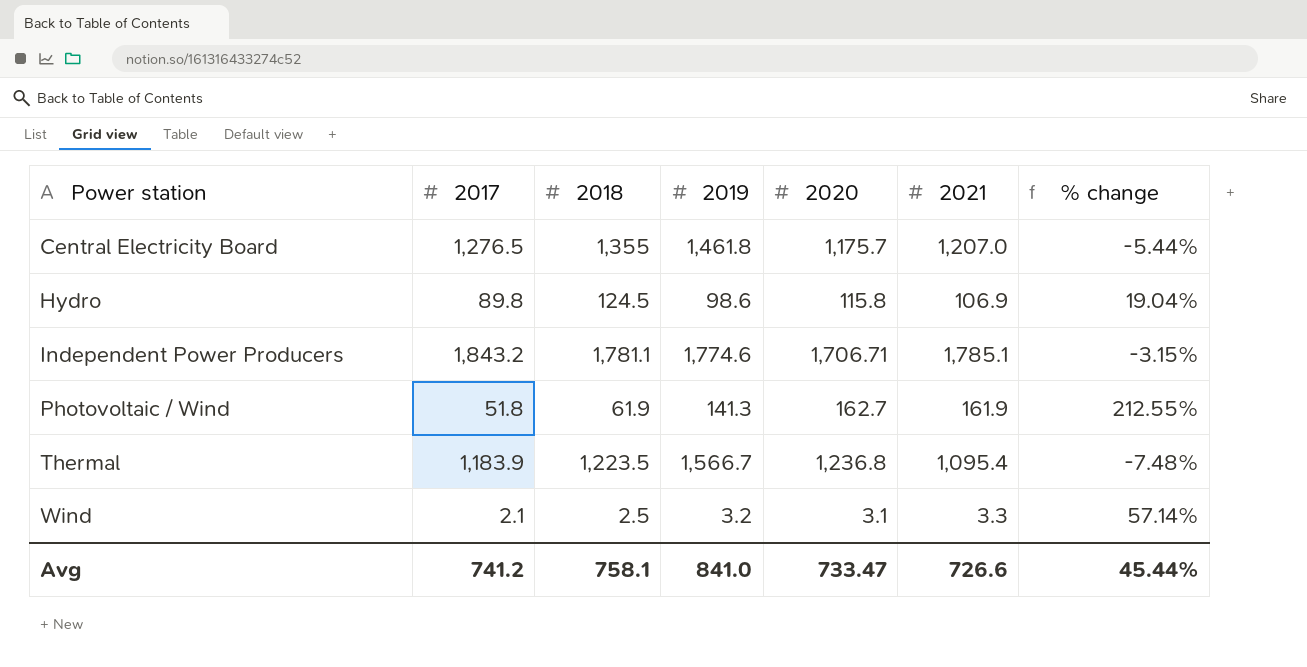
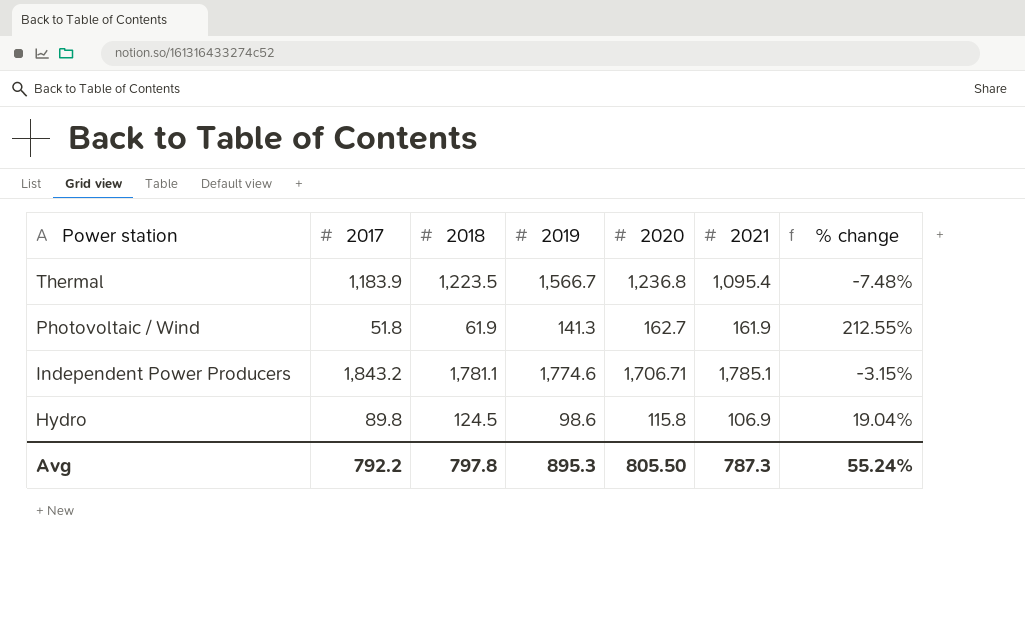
row order: Power station ascending -> Power station descending
row Central Electricity Board: 1,276.5 | 1,355 | 1,461.8 | 1,175.7 | 1,207.0 | -5.44% -> none
row Wind: 2.1 | 2.5 | 3.2 | 3.1 | 3.3 | 57.14% -> none
Avg | 2017: 741.2 -> 792.2
Avg | 2018: 758.1 -> 797.8
Avg | 2019: 841.0 -> 895.3
Avg | 2020: 733.47 -> 805.50
Avg | 2021: 726.6 -> 787.3
Avg | % change: 45.44% -> 55.24%

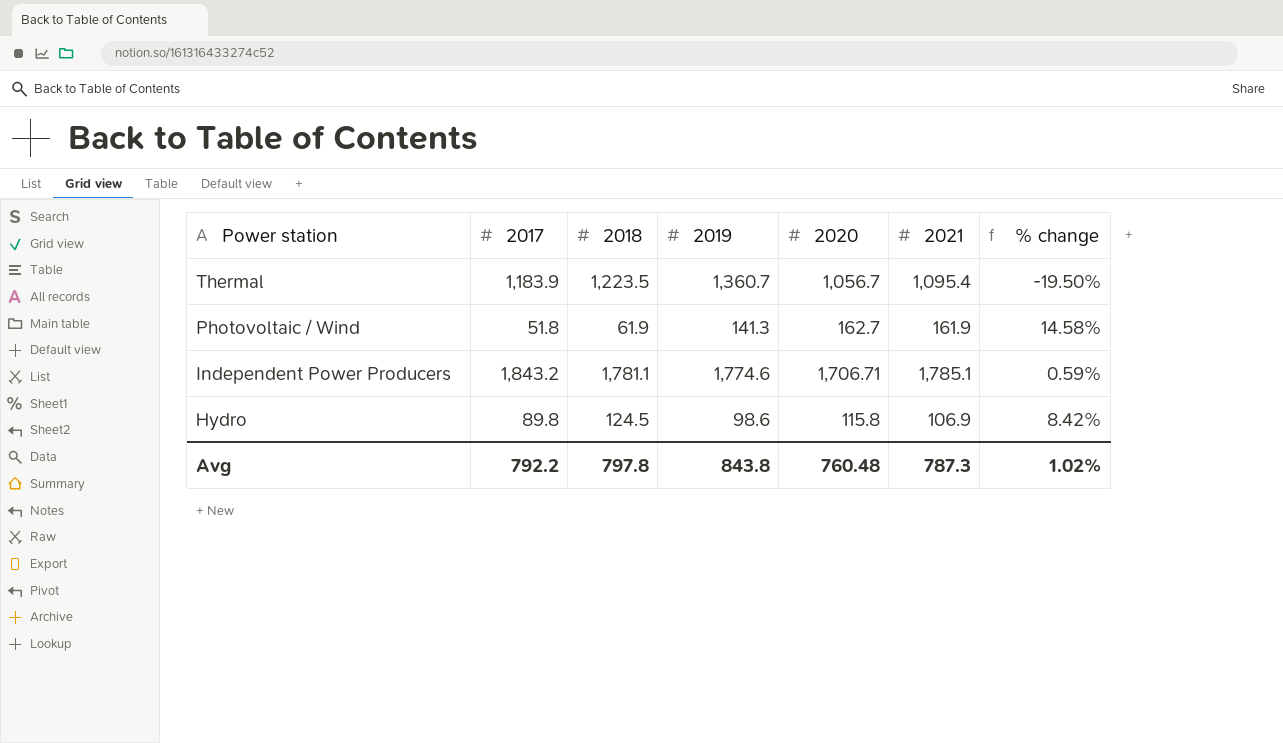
column % change | formula: ([2021] - [2017]) / [2017] -> ([2021] - [2019]) / [2019]
Thermal | 2019: 1,566.7 -> 1,360.7
Thermal | 2020: 1,236.8 -> 1,056.7
Avg | 2019: 895.3 -> 843.8
Avg | 2020: 805.50 -> 760.48
Avg | % change: 55.24% -> 1.02%

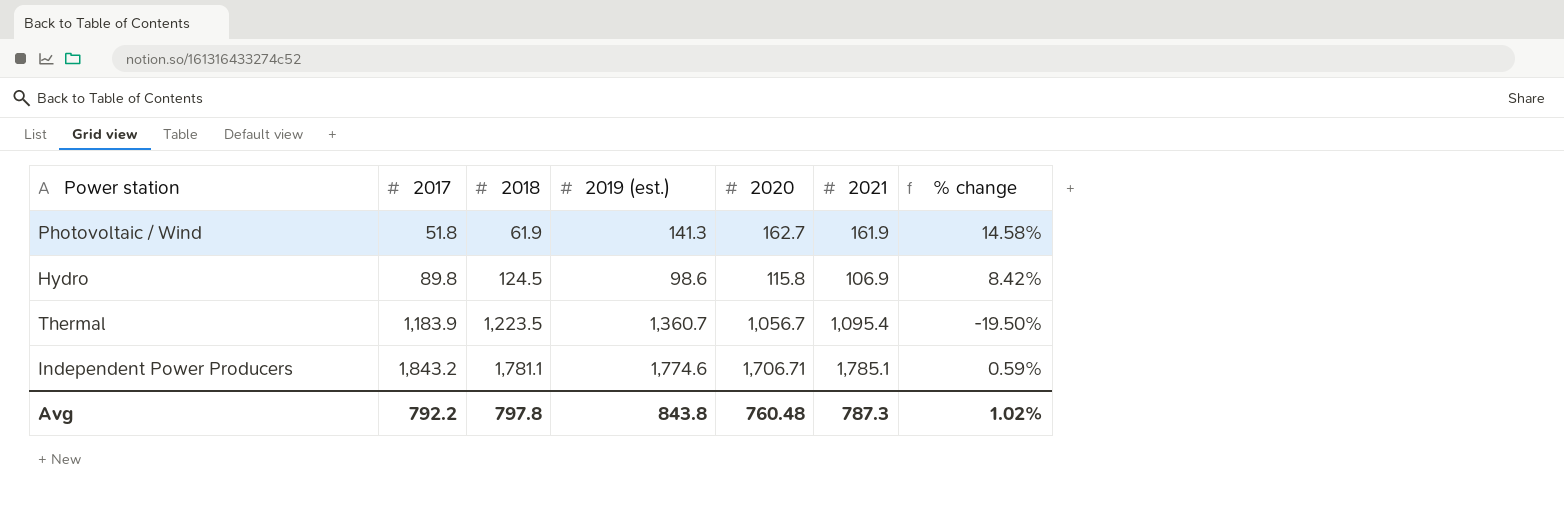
row order: Power station descending -> 2017 ascending
column name: 2019 -> 2019 (est.)

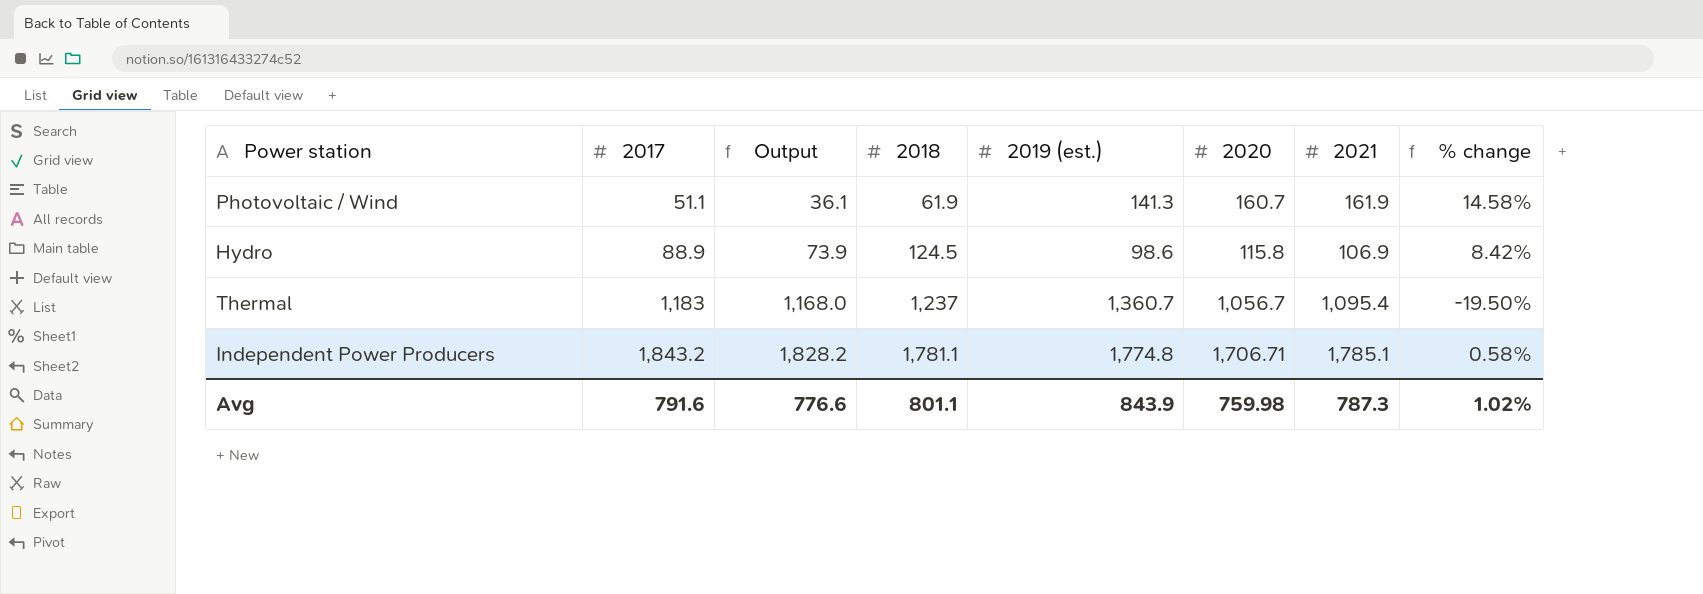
column Output | formula: none -> [2017] - 15
Photovoltaic / Wind | 2017: 51.8 -> 51.1
Photovoltaic / Wind | 2020: 162.7 -> 160.7
Hydro | 2017: 89.8 -> 88.9
Thermal | 2017: 1,183.9 -> 1,183
Thermal | 2018: 1,223.5 -> 1,237
Independent Power Producers | 2019 (est.): 1,774.6 -> 1,774.8
Independent Power Producers | % change: 0.59% -> 0.58%
Avg | 2017: 792.2 -> 791.6
Avg | 2018: 797.8 -> 801.1
Avg | 2019 (est.): 843.8 -> 843.9
Avg | 2020: 760.48 -> 759.98

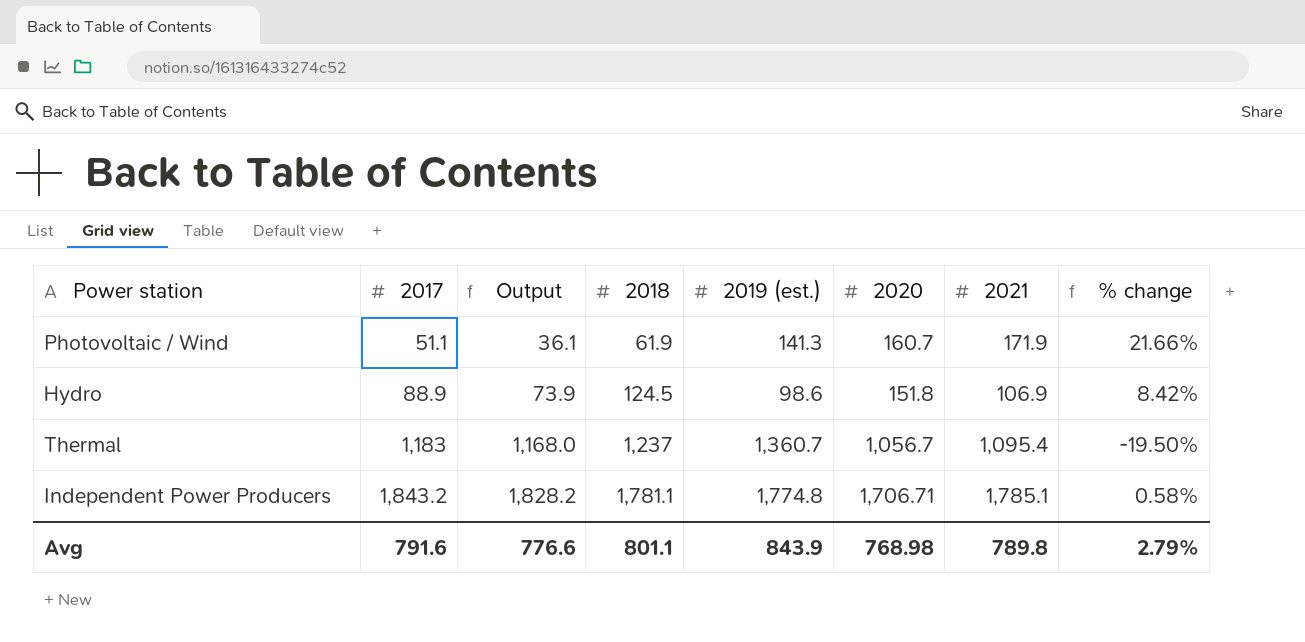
Photovoltaic / Wind | 2021: 161.9 -> 171.9
Photovoltaic / Wind | % change: 14.58% -> 21.66%
Hydro | 2020: 115.8 -> 151.8
Avg | 2020: 759.98 -> 768.98
Avg | 2021: 787.3 -> 789.8
Avg | % change: 1.02% -> 2.79%

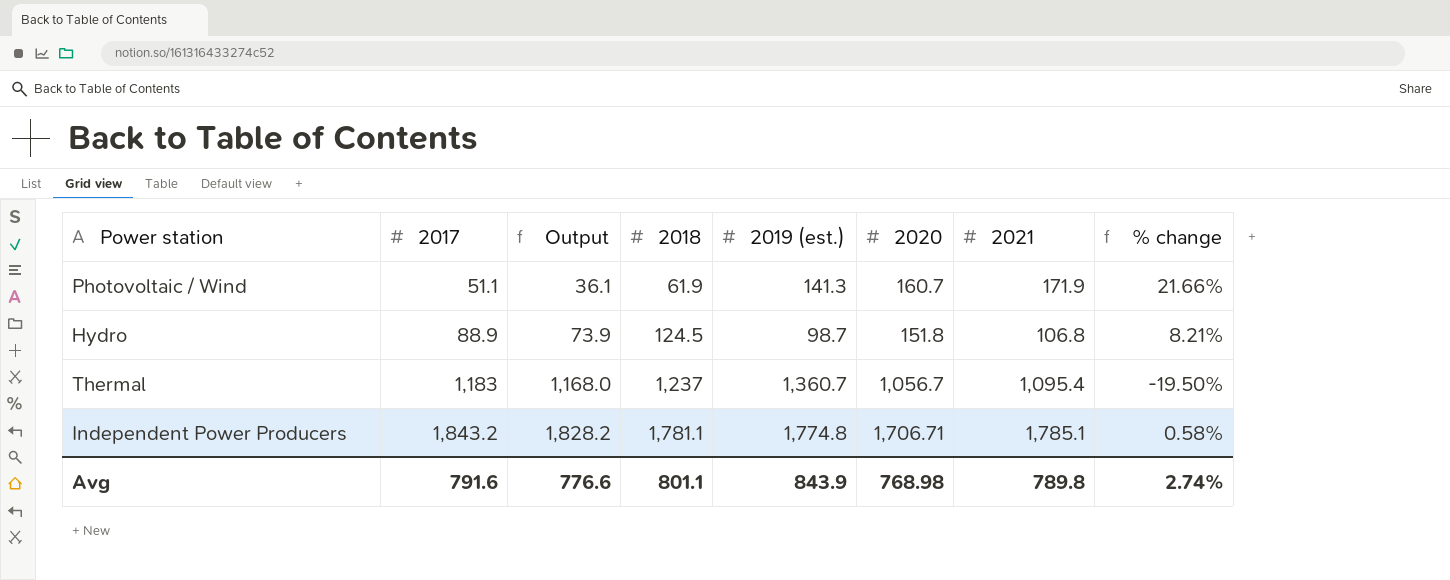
Hydro | 2019 (est.): 98.6 -> 98.7
Hydro | 2021: 106.9 -> 106.8
Hydro | % change: 8.42% -> 8.21%
Avg | % change: 2.79% -> 2.74%

